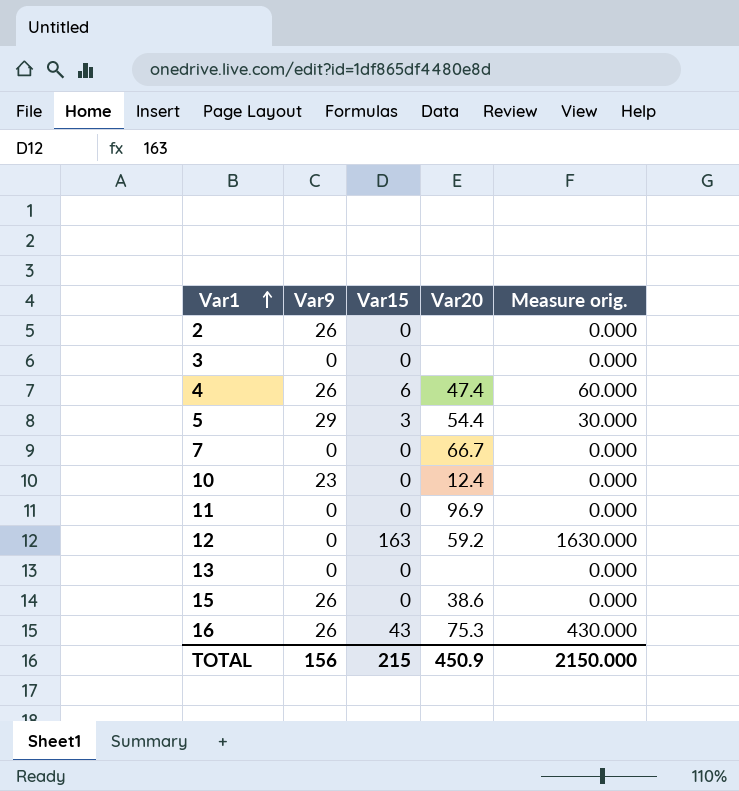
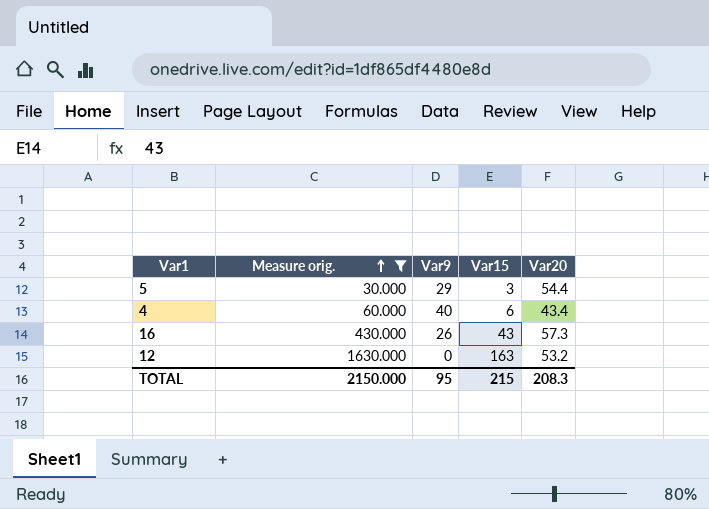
filter: none -> Measure orig. != 0.000
row order: Var1 ascending -> Measure orig. ascending
column Measure orig. | position: 5 -> 2
4 | Var9: 26 -> 40
4 | Var20: 47.4 -> 43.4
16 | Var20: 75.3 -> 57.3
12 | Var20: 59.2 -> 53.2
TOTAL | Var9: 156 -> 95
TOTAL | Var20: 450.9 -> 208.3

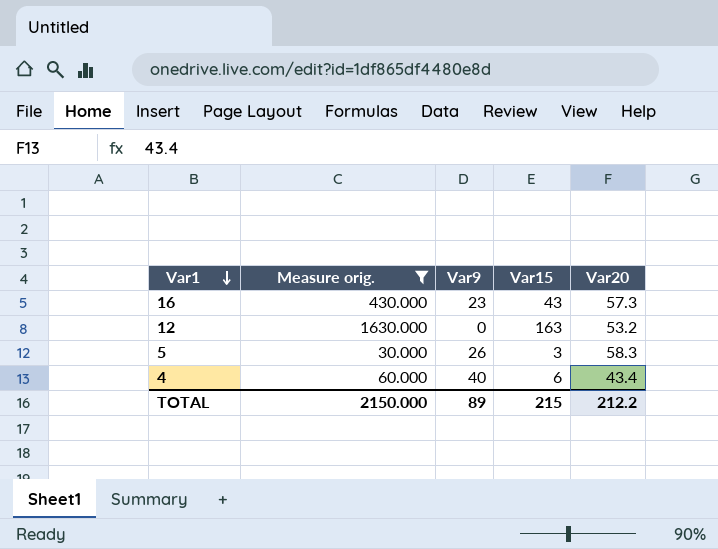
row order: Measure orig. ascending -> Var1 descending
16 | Var9: 26 -> 23
5 | Var9: 29 -> 26
5 | Var20: 54.4 -> 58.3
TOTAL | Var9: 95 -> 89
TOTAL | Var20: 208.3 -> 212.2

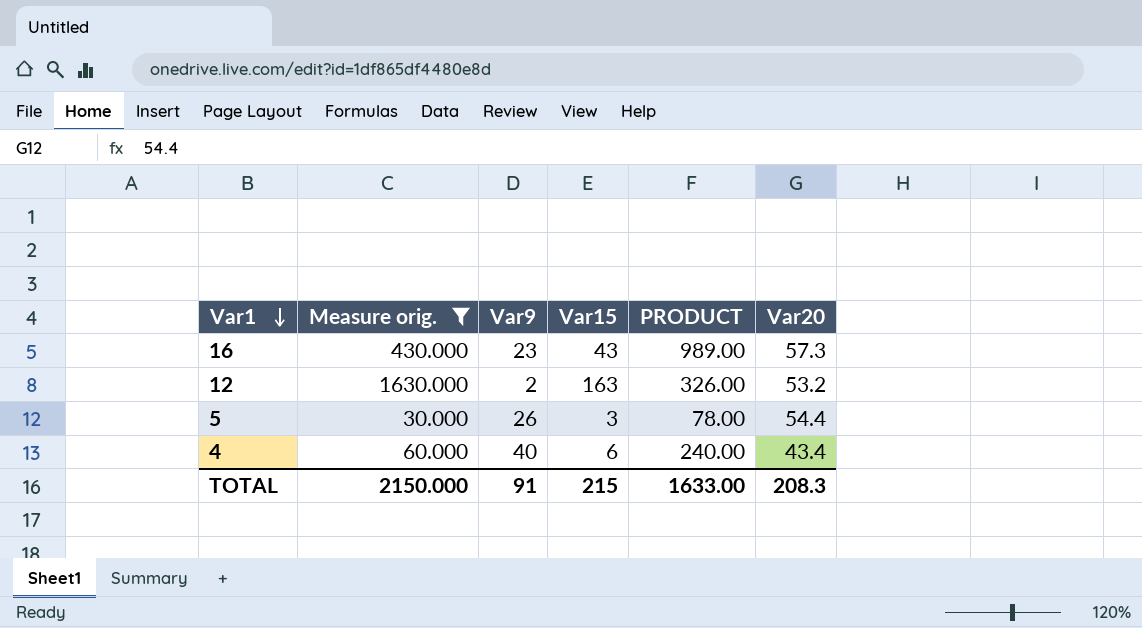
column PRODUCT | formula: none -> [Var9] * [Var15]
12 | Var9: 0 -> 2
5 | Var20: 58.3 -> 54.4
TOTAL | Var9: 89 -> 91
TOTAL | Var20: 212.2 -> 208.3

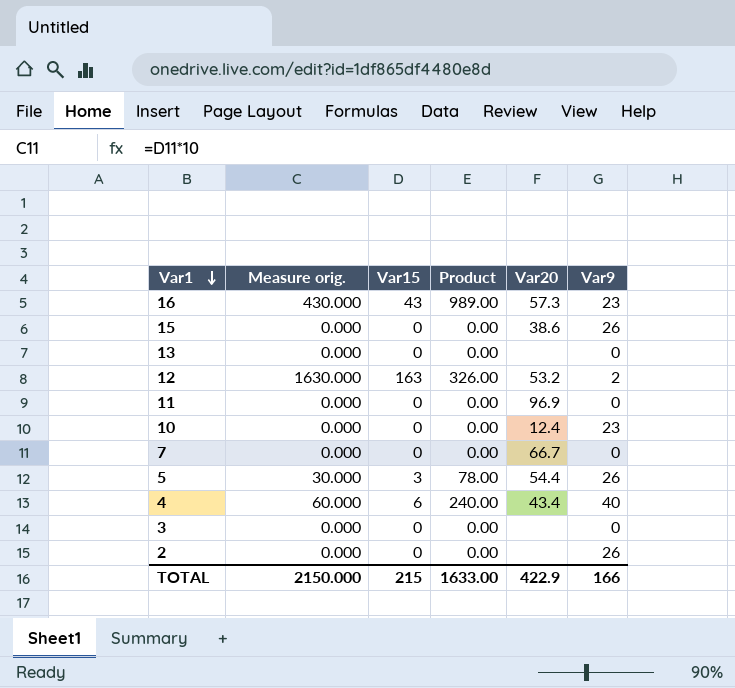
filter: Measure orig. != 0.000 -> none
column name: PRODUCT -> Product
column Var9 | position: 3 -> 6
TOTAL | Var20: 208.3 -> 422.9
TOTAL | Var9: 91 -> 166

